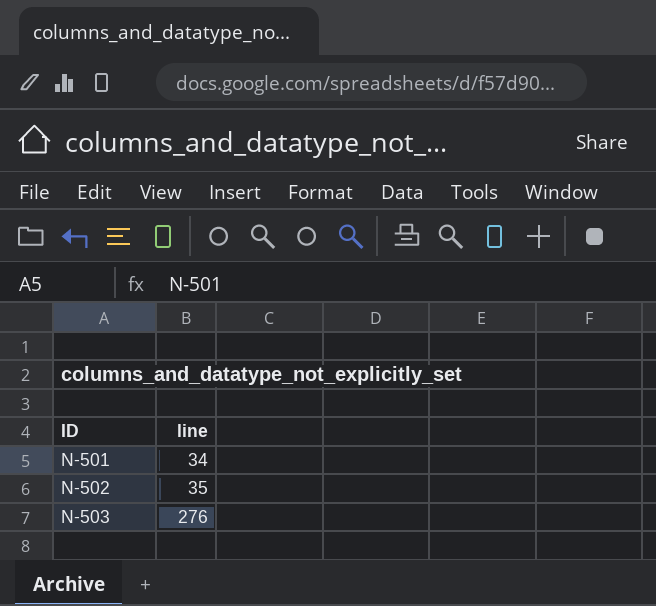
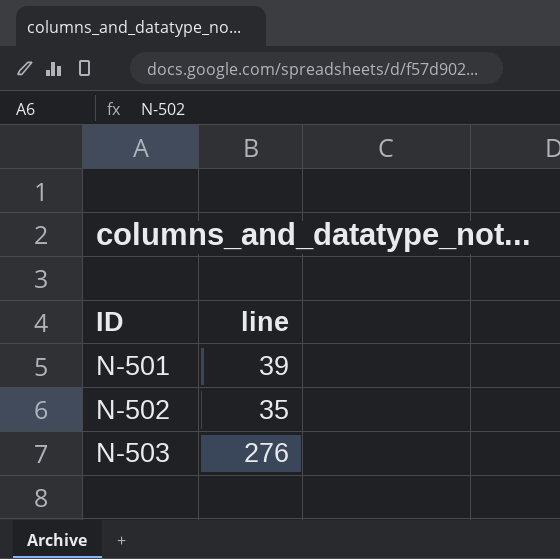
N-501 | line: 34 -> 39

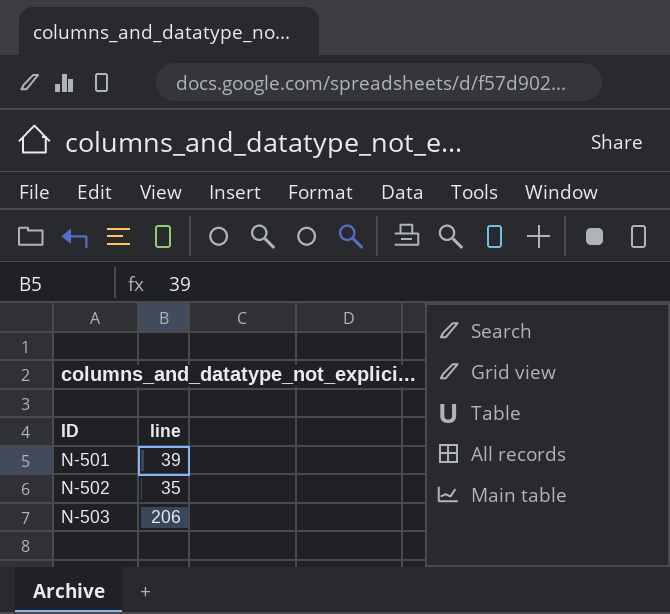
N-503 | line: 276 -> 206

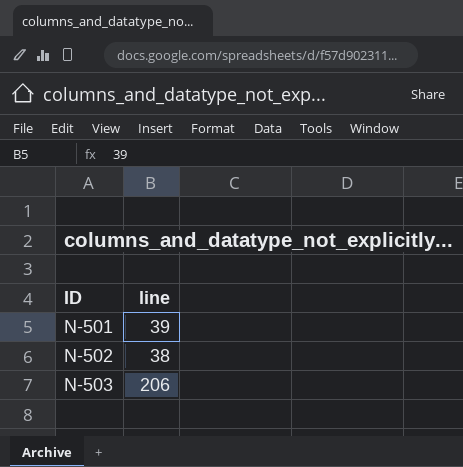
N-502 | line: 35 -> 38

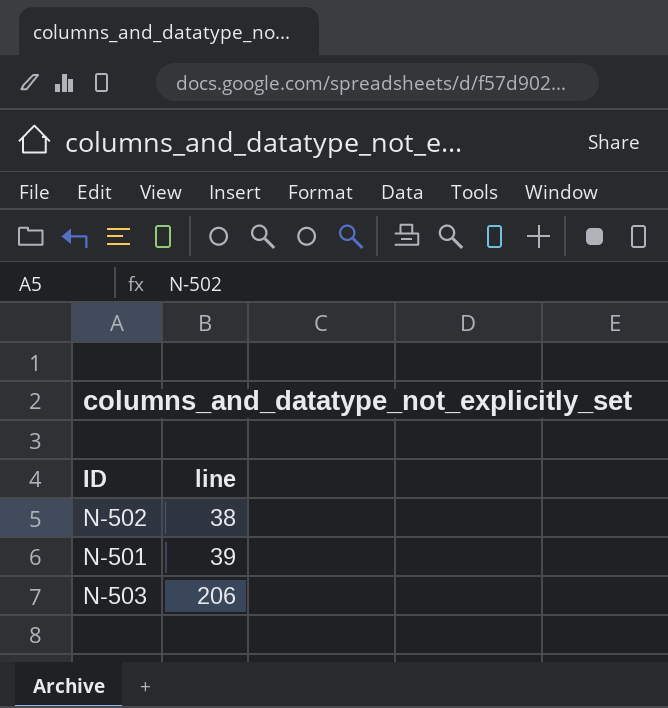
row order: ID ascending -> line ascending

